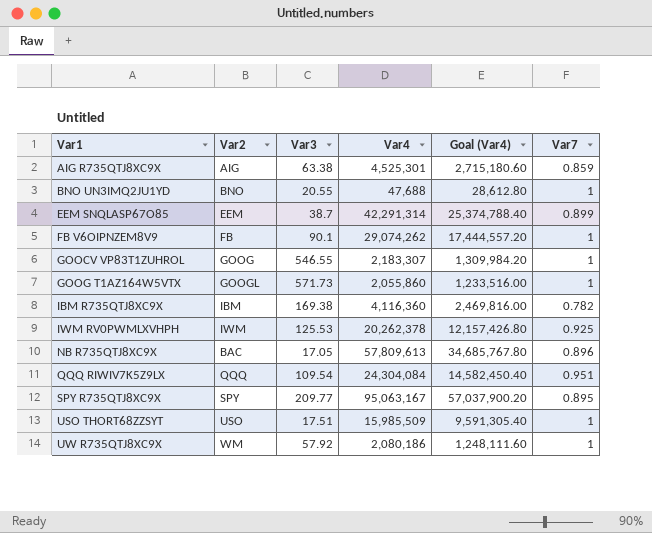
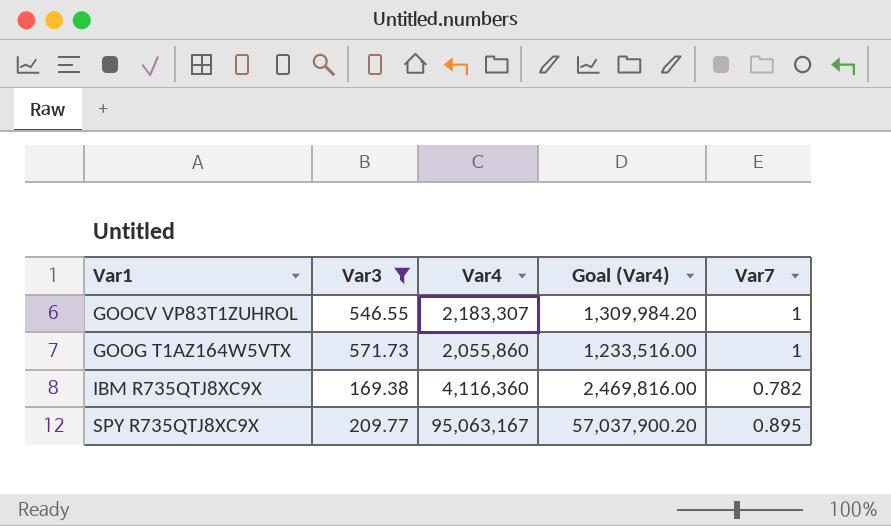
filter: none -> Var3 >= 169.38
column Var2 | position: 2 -> none

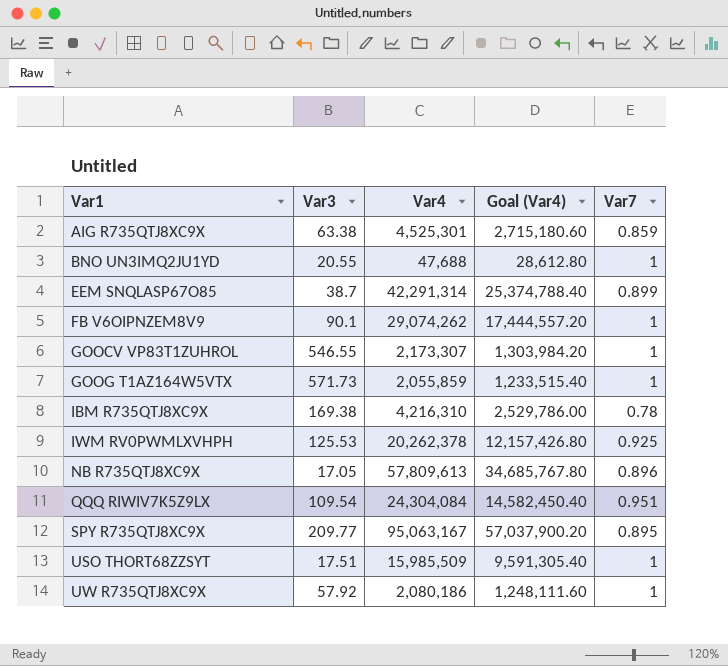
filter: Var3 >= 169.38 -> none
GOOCV VP83T1ZUHROL | Var4: 2,183,307 -> 2,173,307
GOOCV VP83T1ZUHROL | Goal (Var4): 1,309,984.20 -> 1,303,984.20
GOOG T1AZ164W5VTX | Var4: 2,055,860 -> 2,055,859
GOOG T1AZ164W5VTX | Goal (Var4): 1,233,516.00 -> 1,233,515.40
IBM R735QTJ8XC9X | Var4: 4,116,360 -> 4,216,310
IBM R735QTJ8XC9X | Goal (Var4): 2,469,816.00 -> 2,529,786.00
IBM R735QTJ8XC9X | Var7: 0.782 -> 0.78

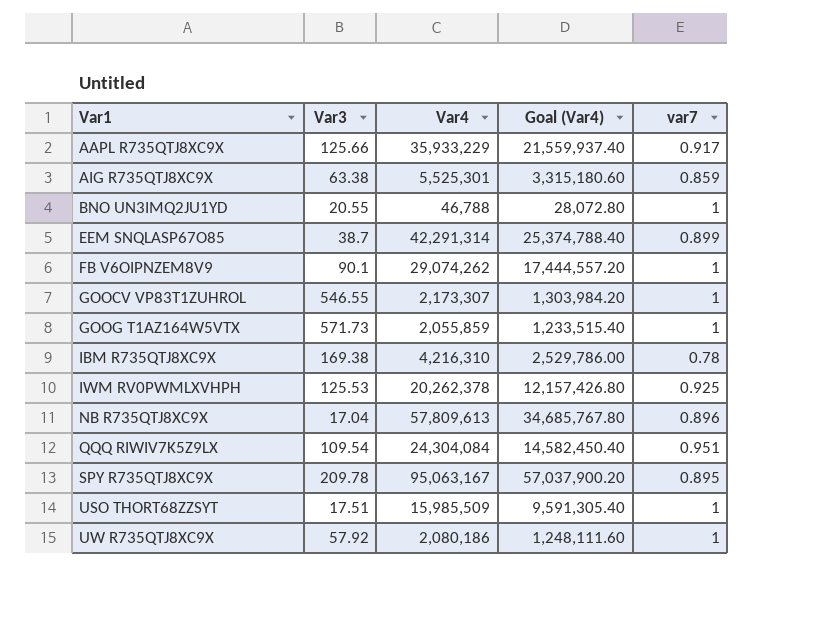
column name: Var7 -> var7
row AAPL R735QTJ8XC9X: none -> 125.66 | 35,933,229 | 21,559,937.40 | 0.917
AIG R735QTJ8XC9X | Var4: 4,525,301 -> 5,525,301
AIG R735QTJ8XC9X | Goal (Var4): 2,715,180.60 -> 3,315,180.60
BNO UN3IMQ2JU1YD | Var4: 47,688 -> 46,788
BNO UN3IMQ2JU1YD | Goal (Var4): 28,612.80 -> 28,072.80
NB R735QTJ8XC9X | Var3: 17.05 -> 17.04
SPY R735QTJ8XC9X | Var3: 209.77 -> 209.78

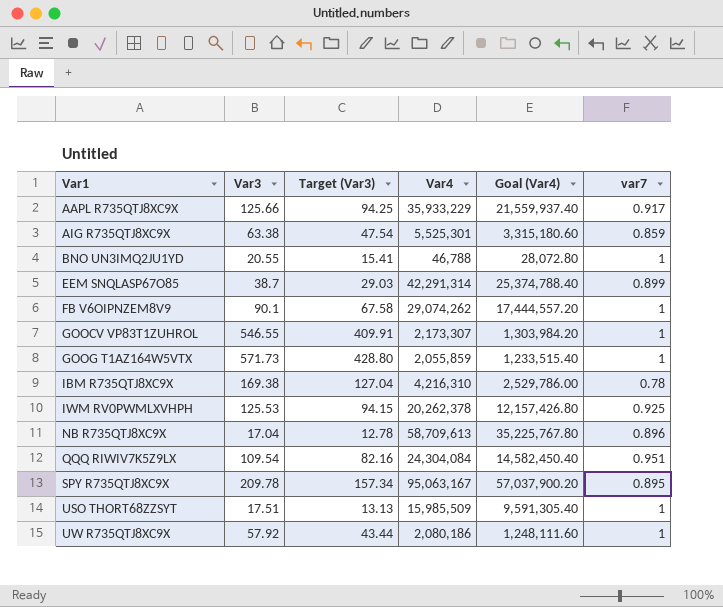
column Target (Var3) | formula: none -> [Var3] * 0.75
NB R735QTJ8XC9X | Var4: 57,809,613 -> 58,709,613
NB R735QTJ8XC9X | Goal (Var4): 34,685,767.80 -> 35,225,767.80

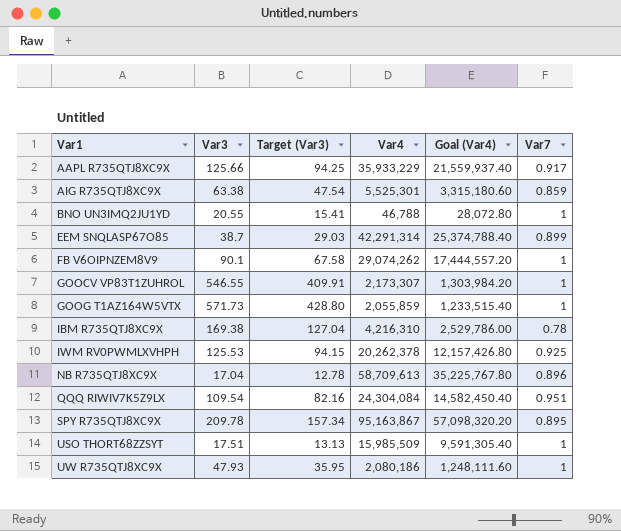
column name: var7 -> Var7
SPY R735QTJ8XC9X | Var4: 95,063,167 -> 95,163,867
SPY R735QTJ8XC9X | Goal (Var4): 57,037,900.20 -> 57,098,320.20
UW R735QTJ8XC9X | Var3: 57.92 -> 47.93
UW R735QTJ8XC9X | Target (Var3): 43.44 -> 35.95

